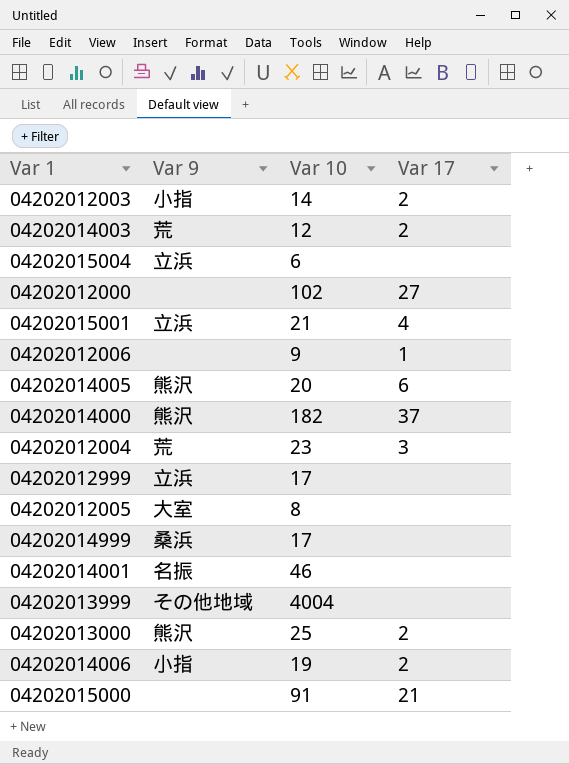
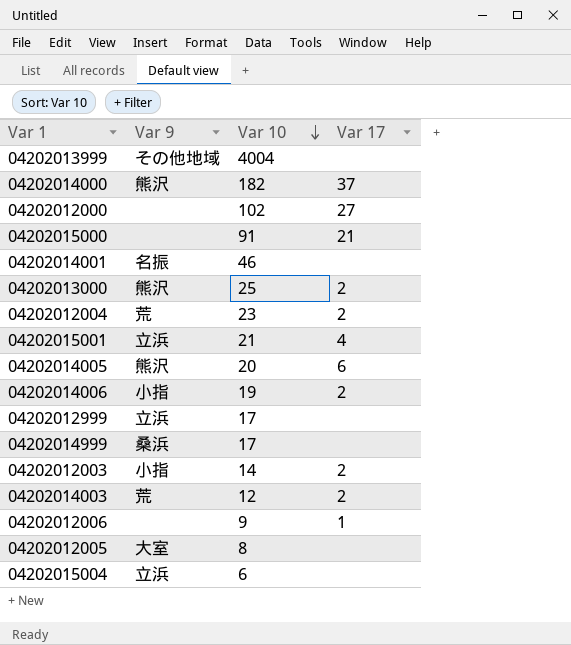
row order: none -> Var 10 descending
04202012004 | Var 17: 3 -> 2

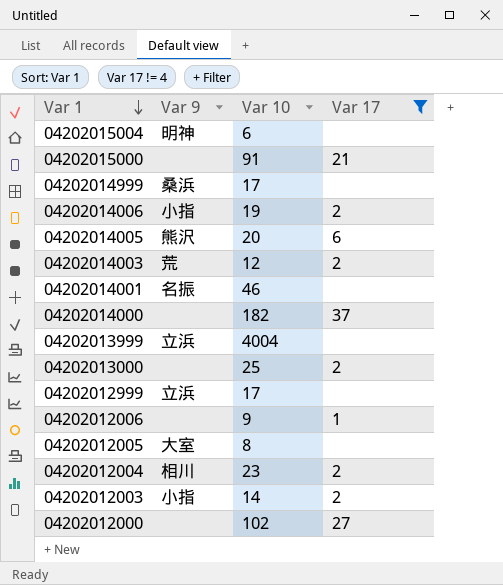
filter: none -> Var 17 != 4
row order: Var 10 descending -> Var 1 descending
04202015004 | Var 9: 立浜 -> 明神
04202014000 | Var 9: 熊沢 -> none
04202013999 | Var 9: その他地域 -> 立浜
04202013000 | Var 9: 熊沢 -> none
04202012004 | Var 9: 荒 -> 相川

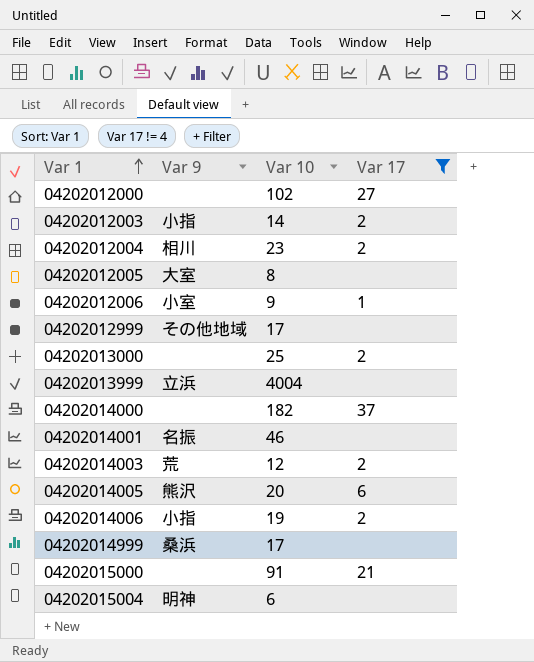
row order: Var 1 descending -> Var 1 ascending
04202012006 | Var 9: none -> 小室
04202012999 | Var 9: 立浜 -> その他地域

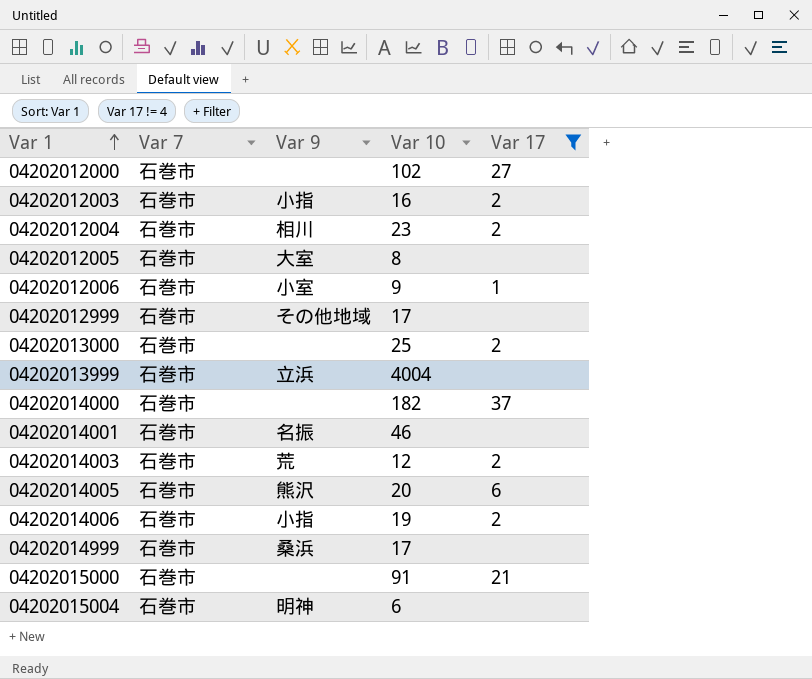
column Var 7 | position: none -> 2
04202012003 | Var 10: 14 -> 16

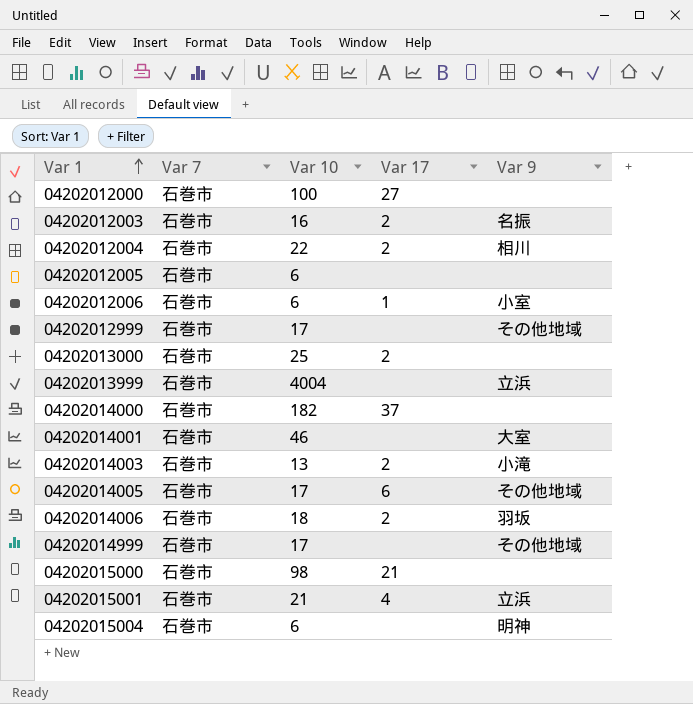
filter: Var 17 != 4 -> none
column Var 9 | position: 3 -> 5
04202012000 | Var 10: 102 -> 100
04202012003 | Var 9: 小指 -> 名振
04202012004 | Var 10: 23 -> 22
04202012005 | Var 10: 8 -> 6
04202012005 | Var 9: 大室 -> none
04202012006 | Var 10: 9 -> 6
04202014001 | Var 9: 名振 -> 大室
04202014003 | Var 10: 12 -> 13
04202014003 | Var 9: 荒 -> 小滝
04202014005 | Var 10: 20 -> 17
04202014005 | Var 9: 熊沢 -> その他地域
04202014006 | Var 10: 19 -> 18
04202014006 | Var 9: 小指 -> 羽坂
04202014999 | Var 9: 桑浜 -> その他地域
04202015000 | Var 10: 91 -> 98

